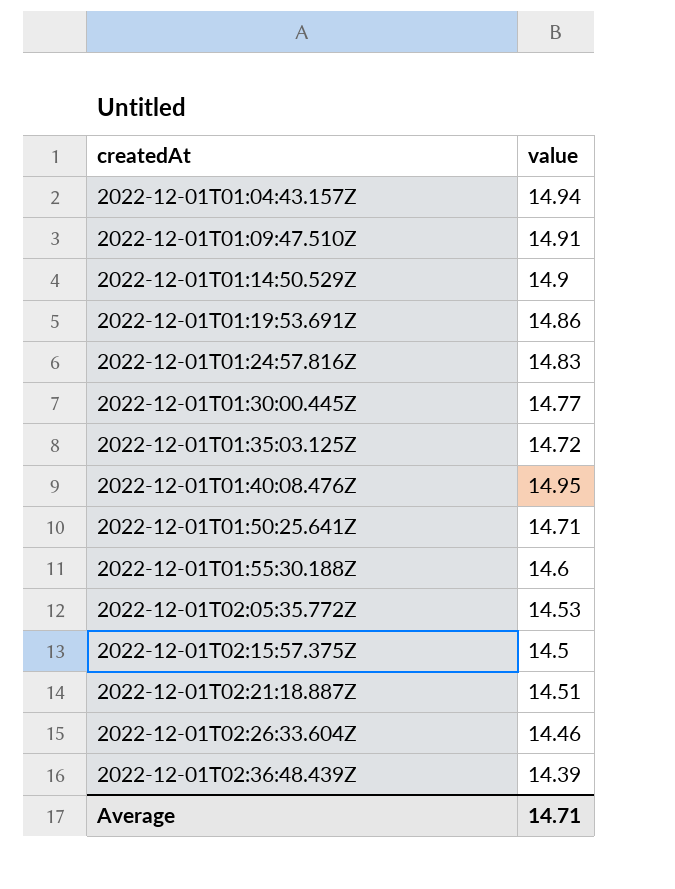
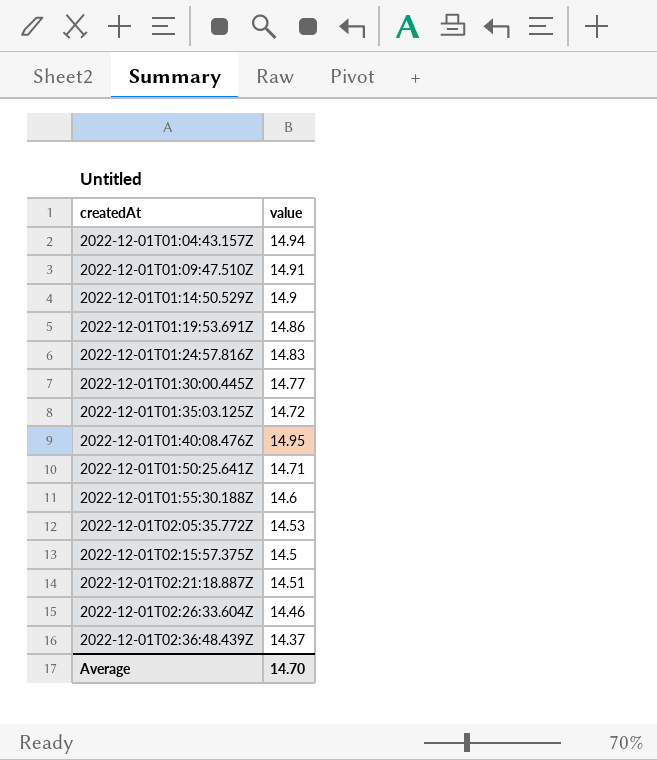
2022-12-01T02:36:48.439Z | value: 14.39 -> 14.37
Average | value: 14.71 -> 14.70

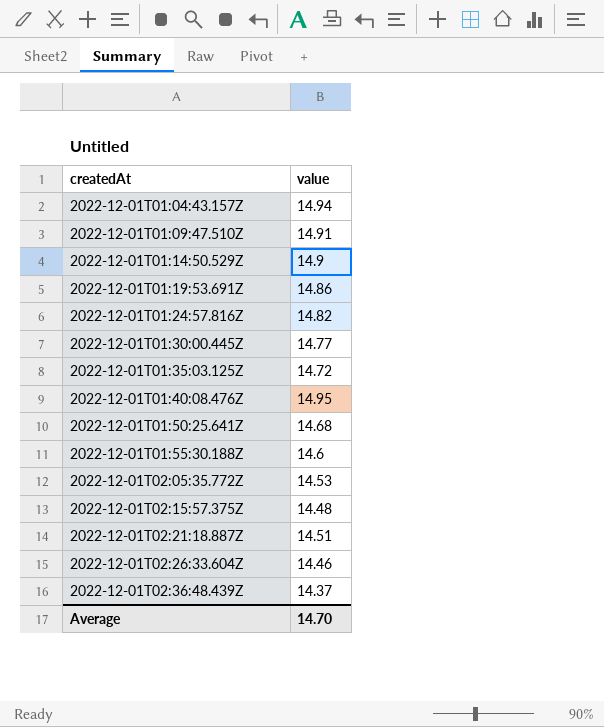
2022-12-01T01:24:57.816Z | value: 14.83 -> 14.82
2022-12-01T01:50:25.641Z | value: 14.71 -> 14.68
2022-12-01T02:15:57.375Z | value: 14.5 -> 14.48

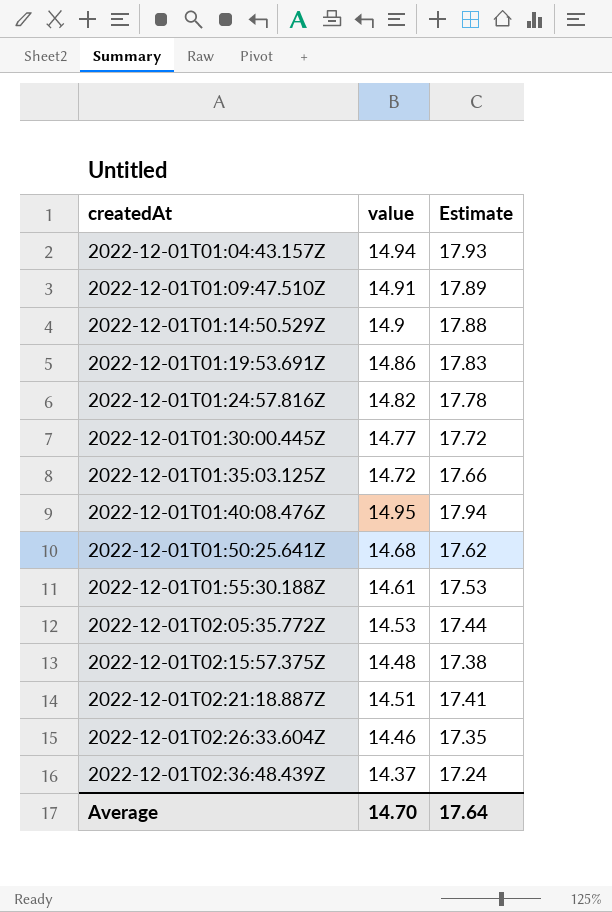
column Estimate | formula: none -> [value] * 1.2
2022-12-01T01:55:30.188Z | value: 14.6 -> 14.61

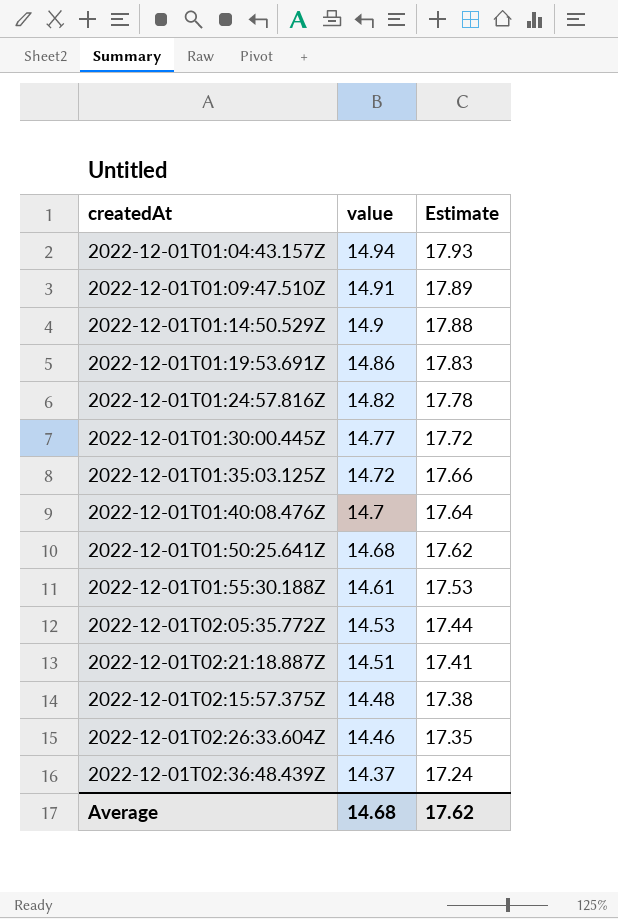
row order: createdAt ascending -> value descending
2022-12-01T01:40:08.476Z | value: 14.95 -> 14.7
2022-12-01T01:40:08.476Z | Estimate: 17.94 -> 17.64
Average | value: 14.70 -> 14.68
Average | Estimate: 17.64 -> 17.62

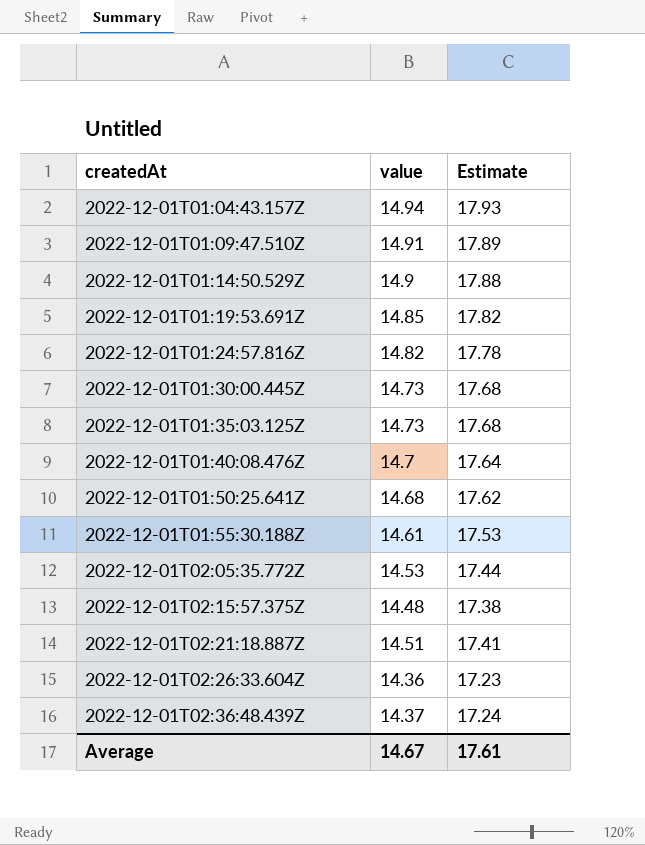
row order: value descending -> createdAt ascending
2022-12-01T01:19:53.691Z | value: 14.86 -> 14.85
2022-12-01T01:19:53.691Z | Estimate: 17.83 -> 17.82
2022-12-01T01:30:00.445Z | value: 14.77 -> 14.73
2022-12-01T01:30:00.445Z | Estimate: 17.72 -> 17.68
2022-12-01T01:35:03.125Z | value: 14.72 -> 14.73
2022-12-01T01:35:03.125Z | Estimate: 17.66 -> 17.68
2022-12-01T02:26:33.604Z | value: 14.46 -> 14.36
2022-12-01T02:26:33.604Z | Estimate: 17.35 -> 17.23
Average | value: 14.68 -> 14.67
Average | Estimate: 17.62 -> 17.61

